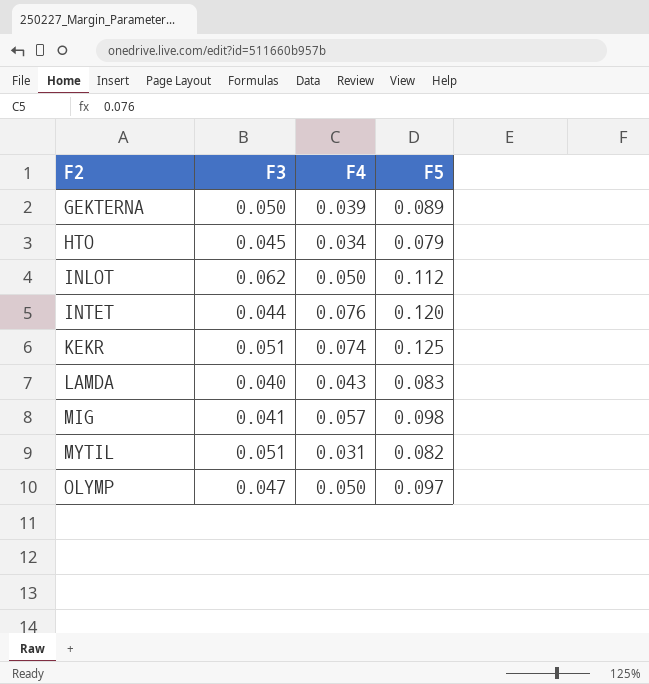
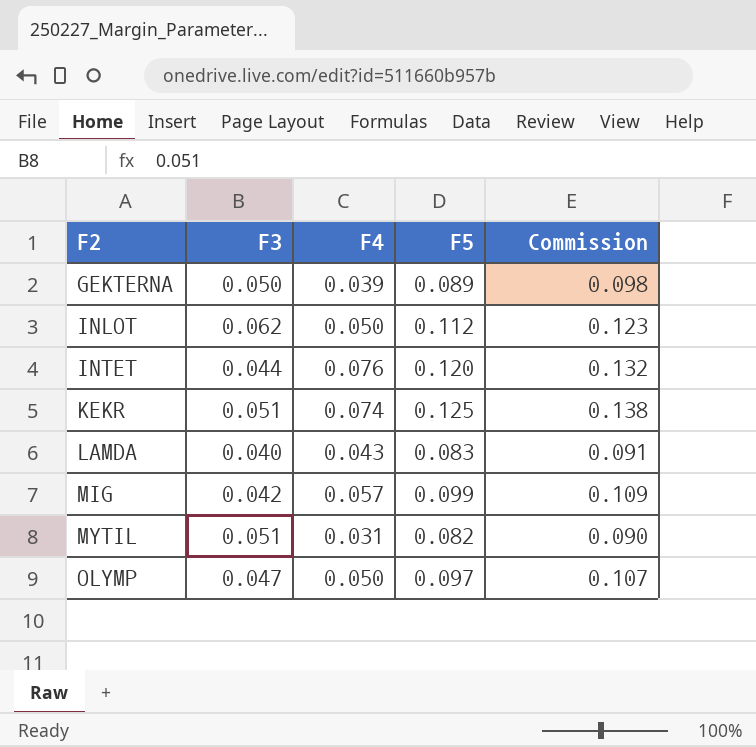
column Commission | formula: none -> [F5] * 1.1
row HTO: 0.045 | 0.034 | 0.079 -> none
MIG | F3: 0.041 -> 0.042
MIG | F5: 0.098 -> 0.099

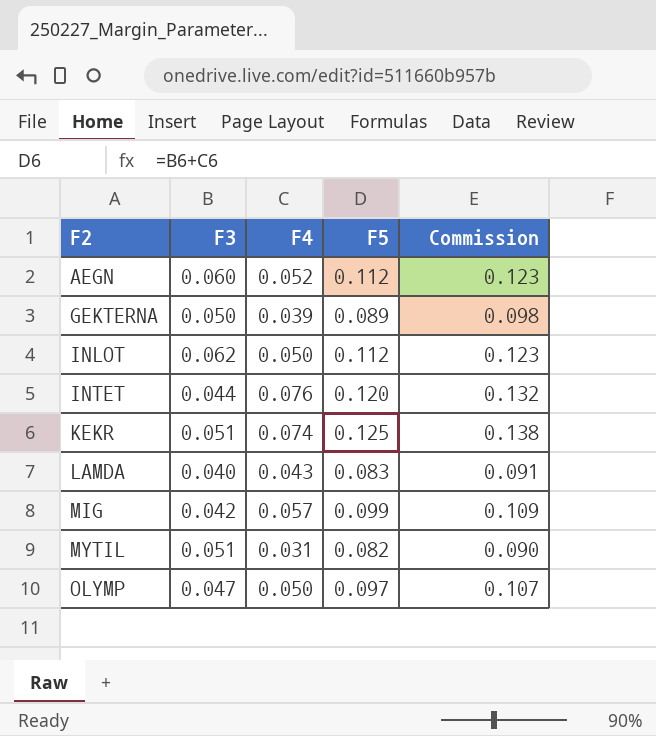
row AEGN: none -> 0.060 | 0.052 | 0.112 | 0.123

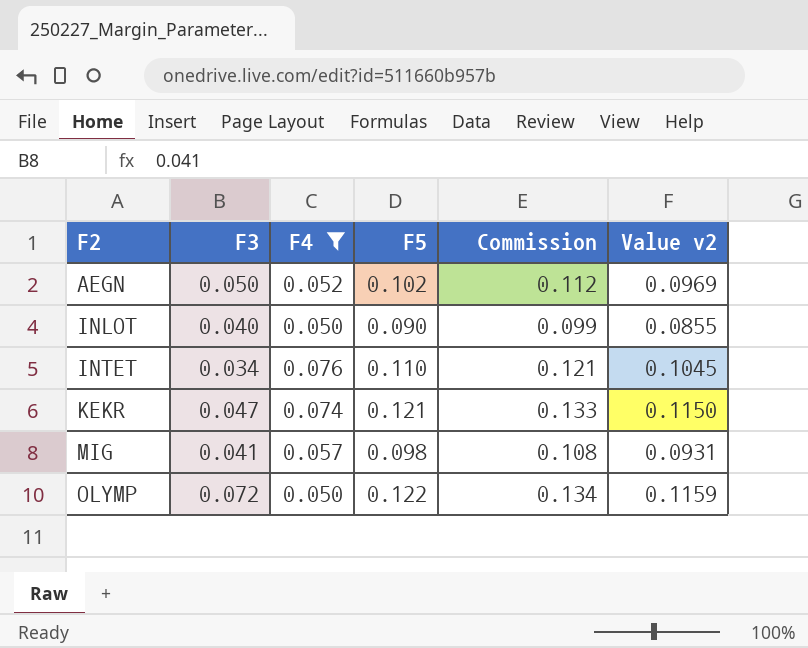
filter: none -> F4 >= 0.050
column Value v2 | formula: none -> [F5] * 0.95
AEGN | F3: 0.060 -> 0.050
AEGN | F5: 0.112 -> 0.102
AEGN | Commission: 0.123 -> 0.112
INLOT | F3: 0.062 -> 0.040
INLOT | F5: 0.112 -> 0.090
INLOT | Commission: 0.123 -> 0.099
INTET | F3: 0.044 -> 0.034
INTET | F5: 0.120 -> 0.110
INTET | Commission: 0.132 -> 0.121
KEKR | F3: 0.051 -> 0.047
KEKR | F5: 0.125 -> 0.121
KEKR | Commission: 0.138 -> 0.133
MIG | F3: 0.042 -> 0.041
MIG | F5: 0.099 -> 0.098
MIG | Commission: 0.109 -> 0.108
OLYMP | F3: 0.047 -> 0.072
OLYMP | F5: 0.097 -> 0.122
OLYMP | Commission: 0.107 -> 0.134

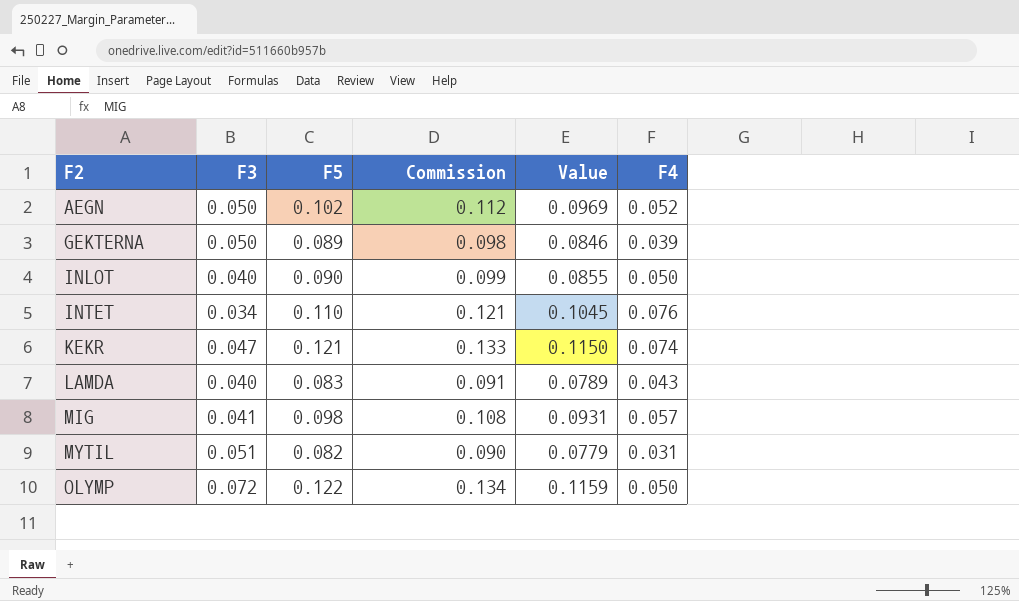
filter: F4 >= 0.050 -> none
column name: Value v2 -> Value
column F4 | position: 3 -> 6

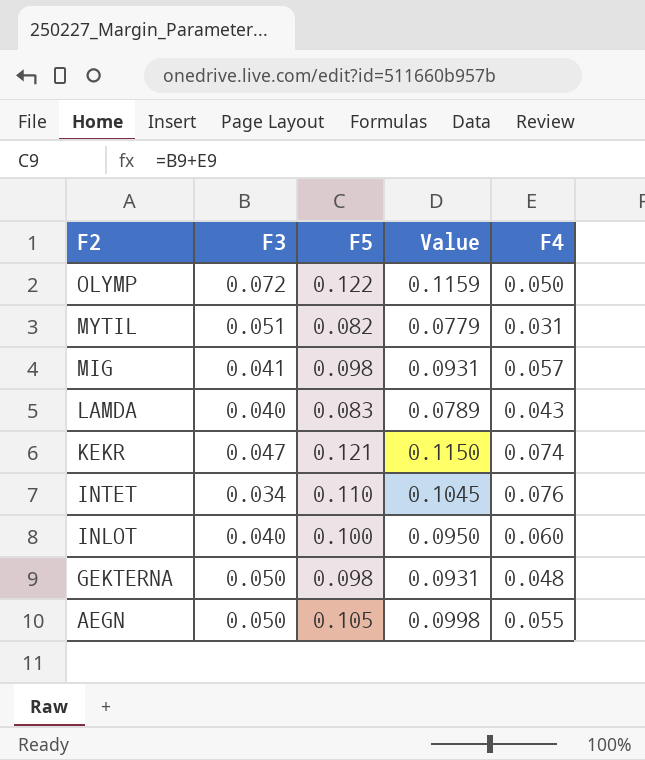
row order: F2 ascending -> F2 descending
column Commission | formula: [F5] * 1.1 -> none
INLOT | F5: 0.090 -> 0.100
INLOT | Value: 0.0855 -> 0.0950
INLOT | F4: 0.050 -> 0.060
GEKTERNA | F5: 0.089 -> 0.098
GEKTERNA | Value: 0.0846 -> 0.0931
GEKTERNA | F4: 0.039 -> 0.048
AEGN | F5: 0.102 -> 0.105
AEGN | Value: 0.0969 -> 0.0998
AEGN | F4: 0.052 -> 0.055

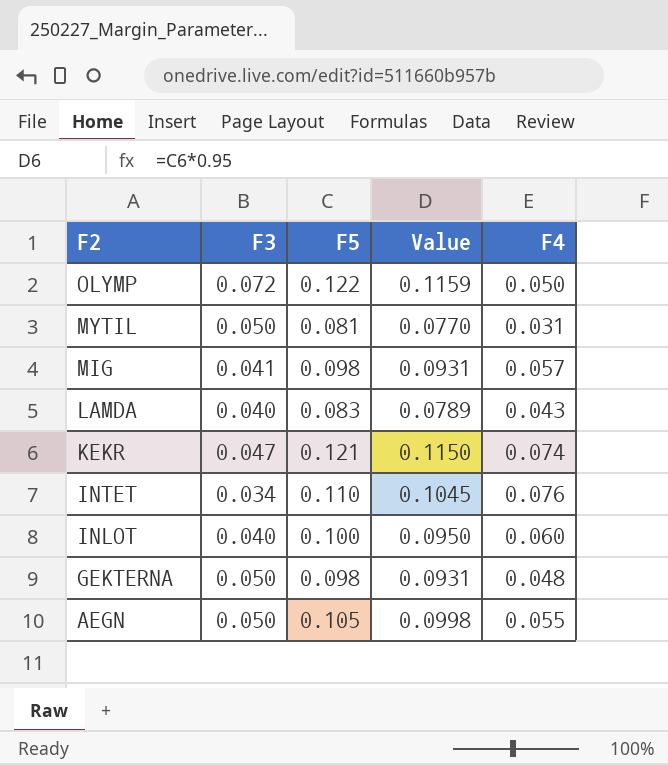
MYTIL | F3: 0.051 -> 0.050
MYTIL | F5: 0.082 -> 0.081
MYTIL | Value: 0.0779 -> 0.0770

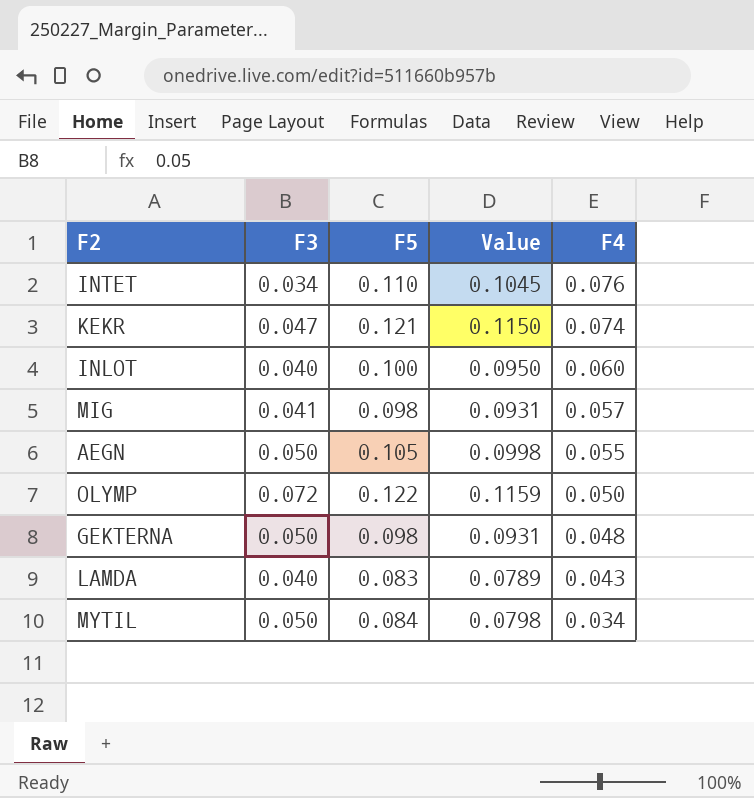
row order: F2 descending -> F4 descending
MYTIL | F5: 0.081 -> 0.084
MYTIL | Value: 0.0770 -> 0.0798
MYTIL | F4: 0.031 -> 0.034

